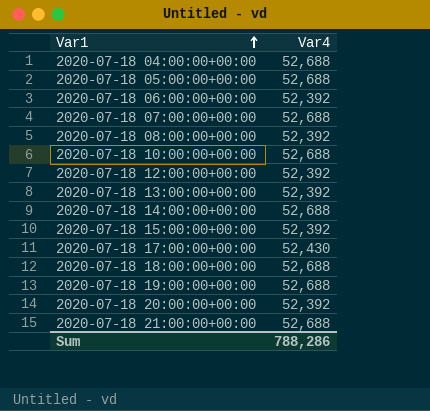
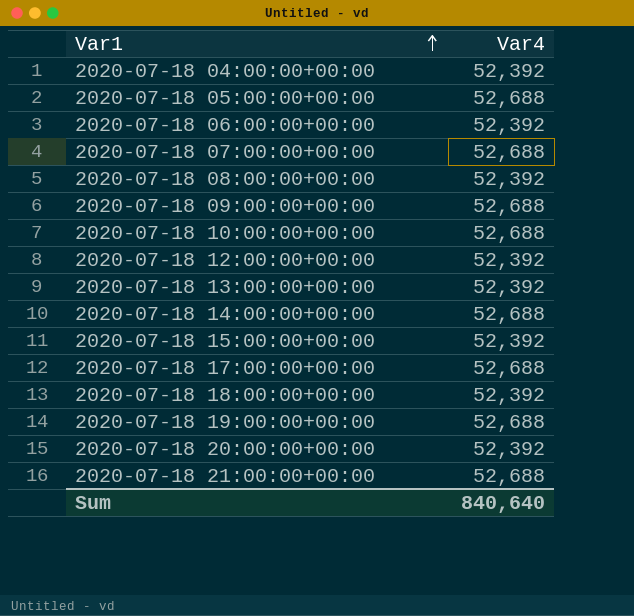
2020-07-18 04:00:00+00:00 | Var4: 52,688 -> 52,392
row 2020-07-18 09:00:00+00:00: none -> 52,688
2020-07-18 17:00:00+00:00 | Var4: 52,430 -> 52,688
2020-07-18 18:00:00+00:00 | Var4: 52,688 -> 52,392
Sum | Var4: 788,286 -> 840,640

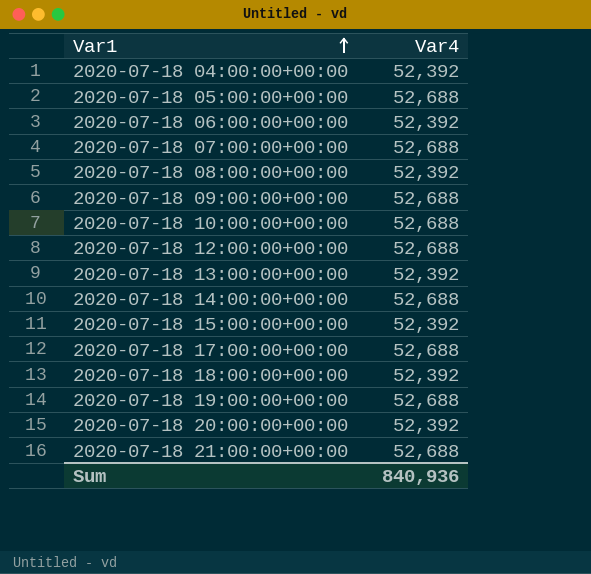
2020-07-18 12:00:00+00:00 | Var4: 52,392 -> 52,688
Sum | Var4: 840,640 -> 840,936

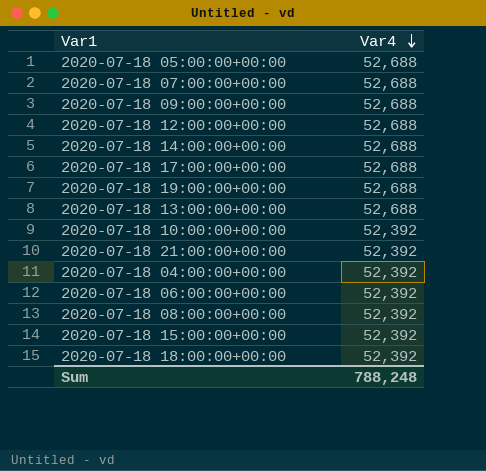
row order: Var1 ascending -> Var4 descending
row 2020-07-18 20:00:00+00:00: 52,392 -> none
2020-07-18 13:00:00+00:00 | Var4: 52,392 -> 52,688
2020-07-18 10:00:00+00:00 | Var4: 52,688 -> 52,392
2020-07-18 21:00:00+00:00 | Var4: 52,688 -> 52,392
Sum | Var4: 840,936 -> 788,248

